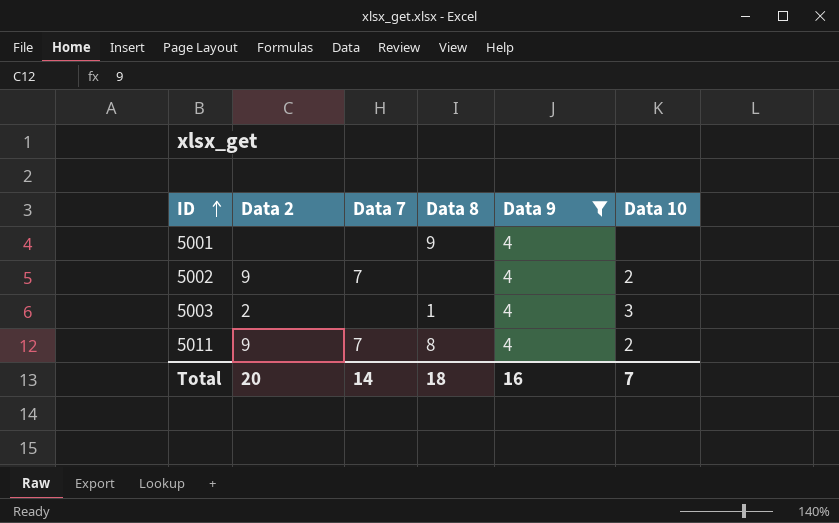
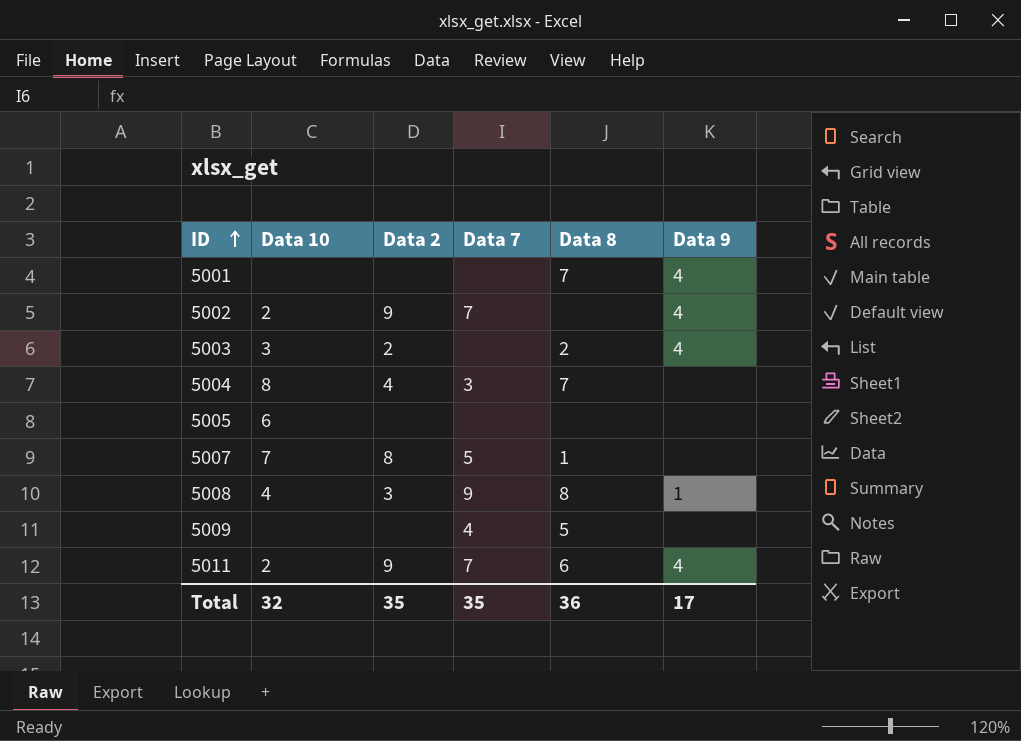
filter: Data 9 = 4 -> none
column Data 10 | position: 6 -> 2
5001 | Data 8: 9 -> 7
5003 | Data 8: 1 -> 2
5011 | Data 8: 8 -> 6
Total | Data 10: 7 -> 32
Total | Data 2: 20 -> 35
Total | Data 7: 14 -> 35
Total | Data 8: 18 -> 36
Total | Data 9: 16 -> 17

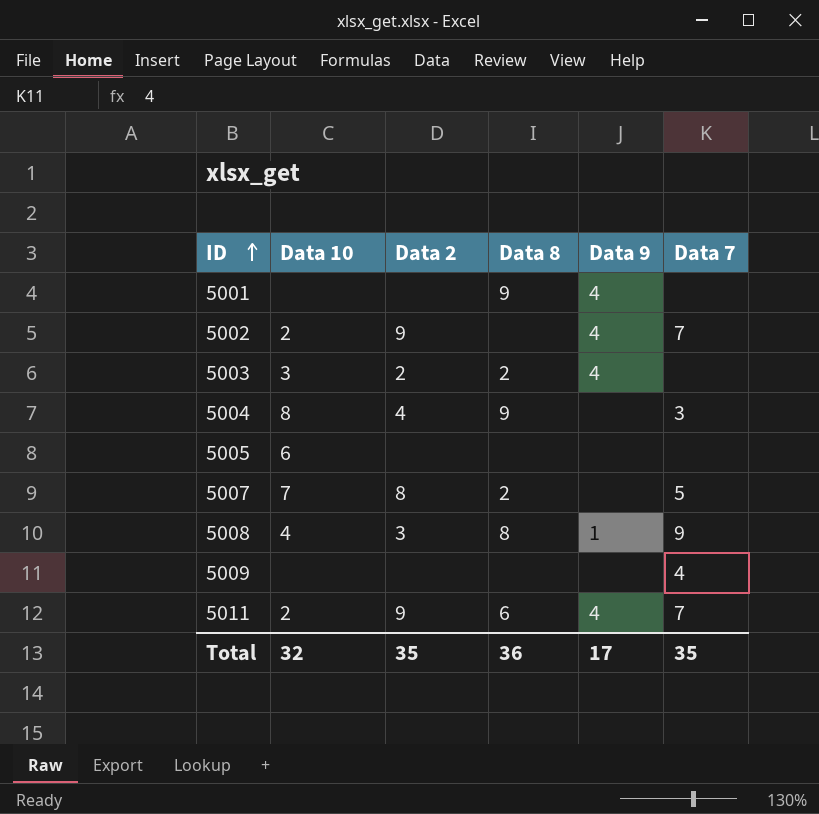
column Data 7 | position: 4 -> 6
5001 | Data 8: 7 -> 9
5004 | Data 8: 7 -> 9
5007 | Data 8: 1 -> 2
5009 | Data 8: 5 -> none

